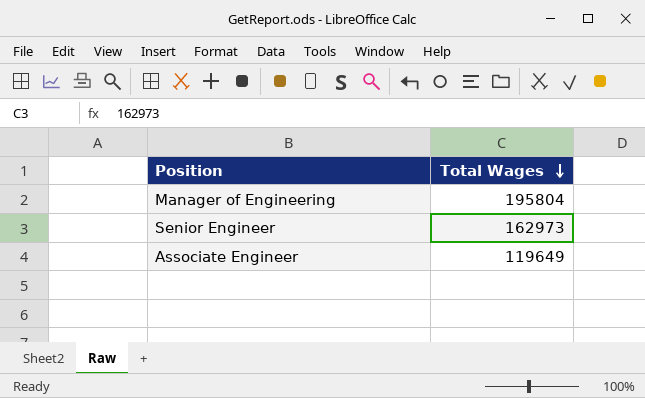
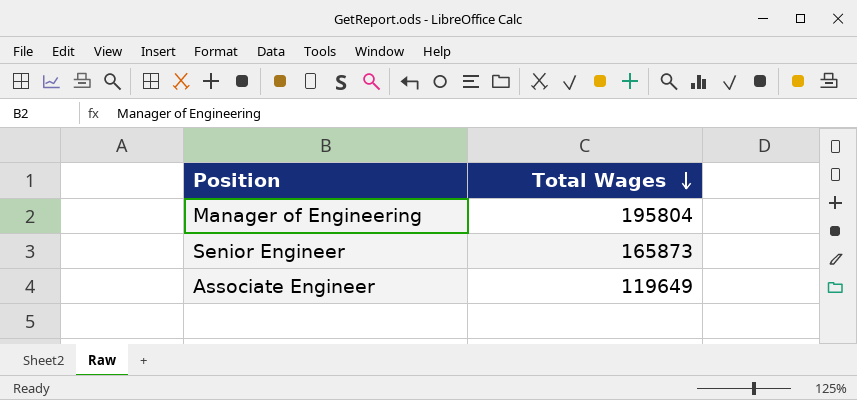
Senior Engineer | Total Wages: 162973 -> 165873

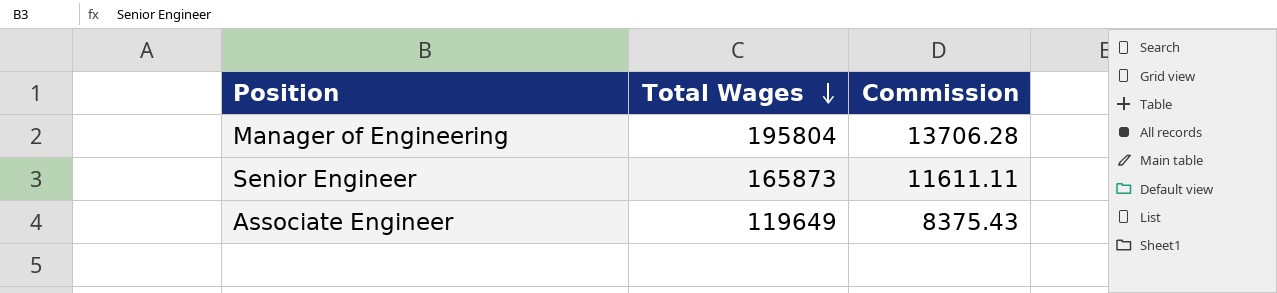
column Commission | formula: none -> [Total Wages] * 0.07

